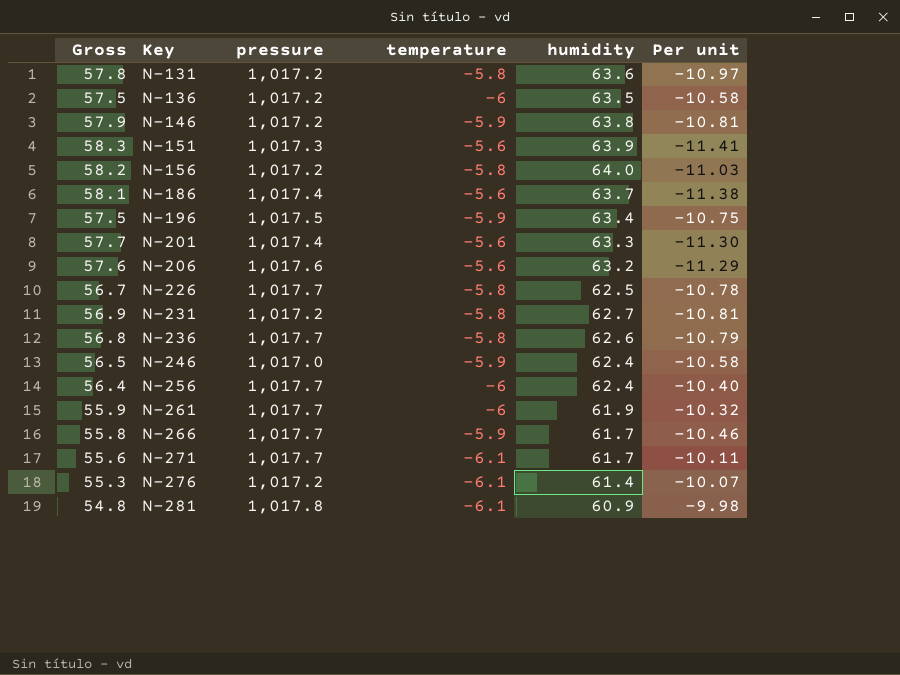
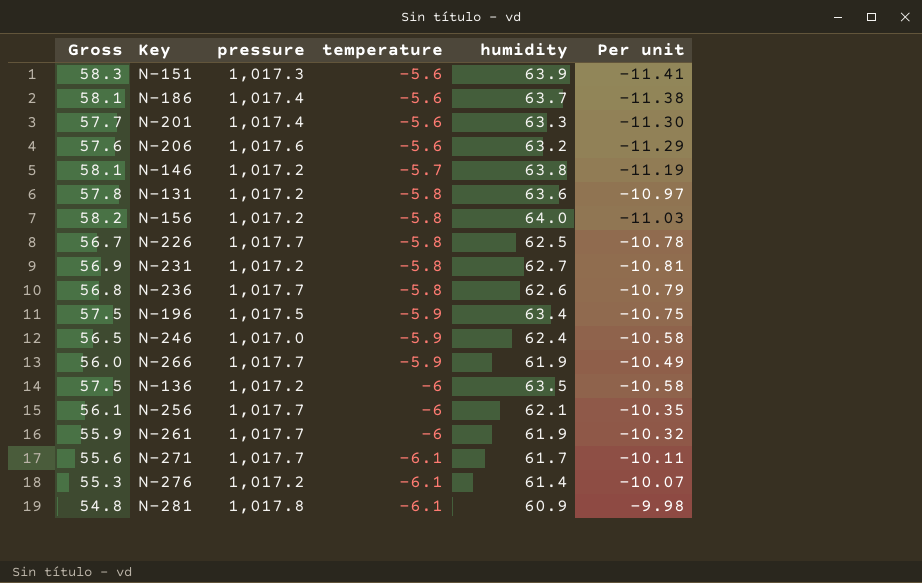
row order: Key ascending -> temperature descending
N-146 | Gross: 57.9 -> 58.1
N-146 | temperature: -5.9 -> -5.7
N-146 | Per unit: -10.81 -> -11.19
N-266 | Gross: 55.8 -> 56.0
N-266 | humidity: 61.7 -> 61.9
N-266 | Per unit: -10.46 -> -10.49
N-256 | Gross: 56.4 -> 56.1
N-256 | humidity: 62.4 -> 62.1
N-256 | Per unit: -10.40 -> -10.35

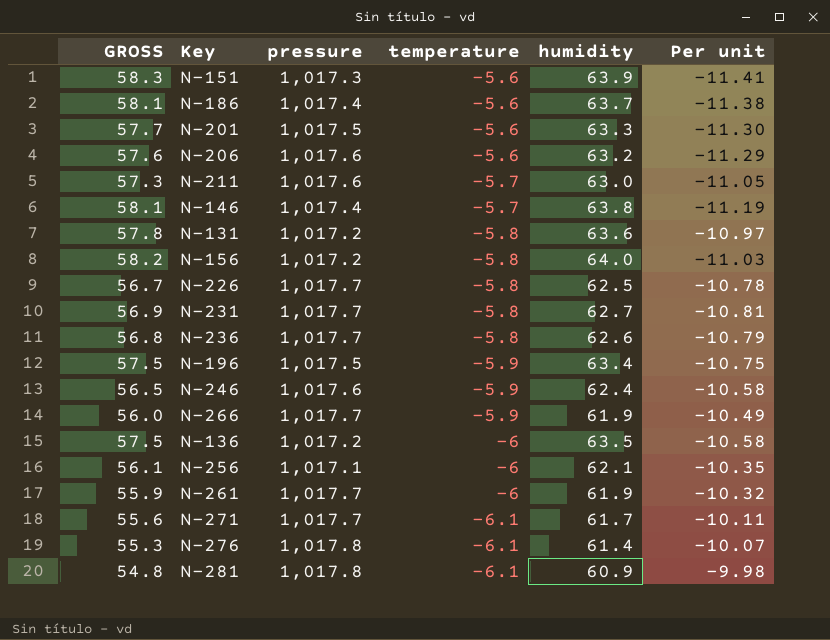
column name: Gross -> GROSS
N-201 | pressure: 1,017.4 -> 1,017.5
row N-211: none -> 57.3 | 1,017.6 | -5.7 | 63.0 | -11.05
N-146 | pressure: 1,017.2 -> 1,017.4
N-231 | pressure: 1,017.2 -> 1,017.7
N-246 | pressure: 1,017.0 -> 1,017.6
N-256 | pressure: 1,017.7 -> 1,017.1
N-276 | pressure: 1,017.2 -> 1,017.8

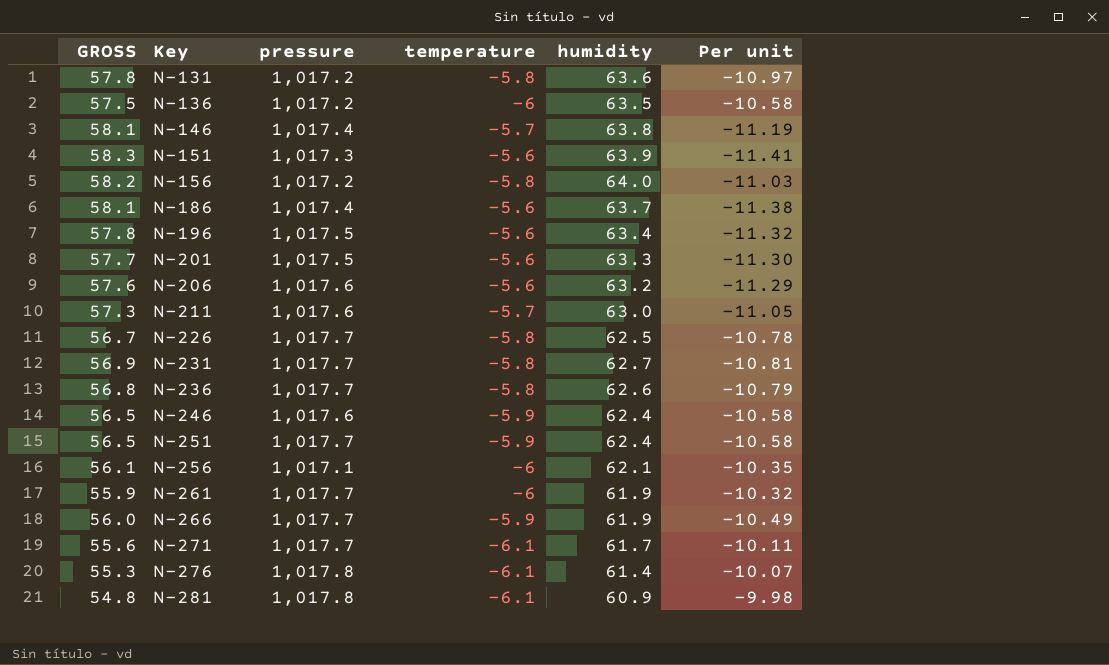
row order: temperature descending -> Key ascending
N-196 | GROSS: 57.5 -> 57.8
N-196 | temperature: -5.9 -> -5.6
N-196 | Per unit: -10.75 -> -11.32
row N-251: none -> 56.5 | 1,017.7 | -5.9 | 62.4 | -10.58

